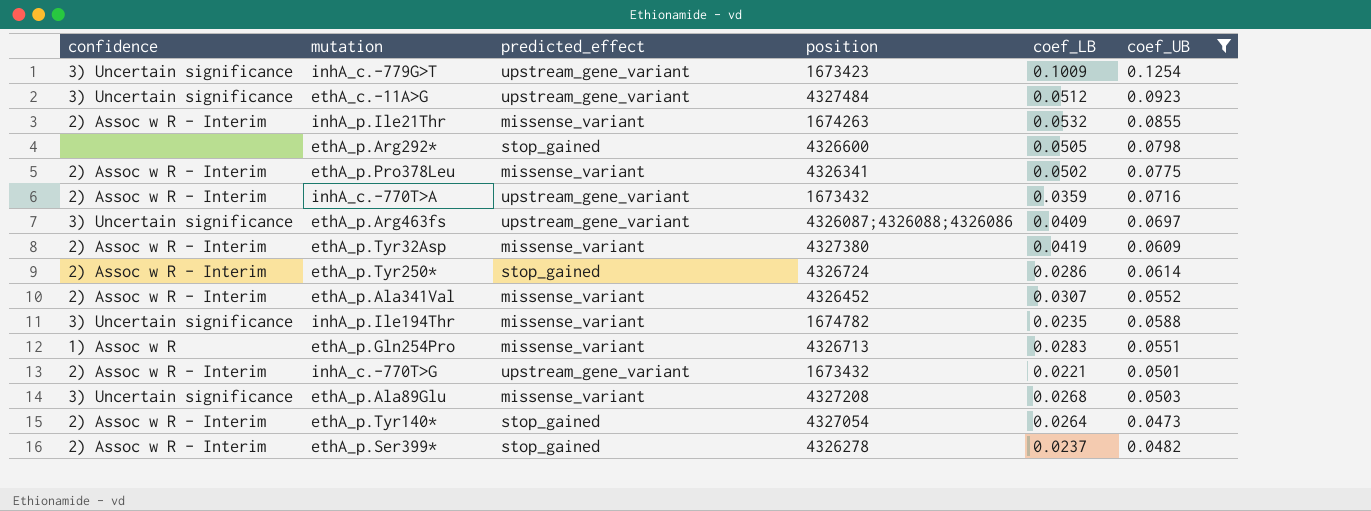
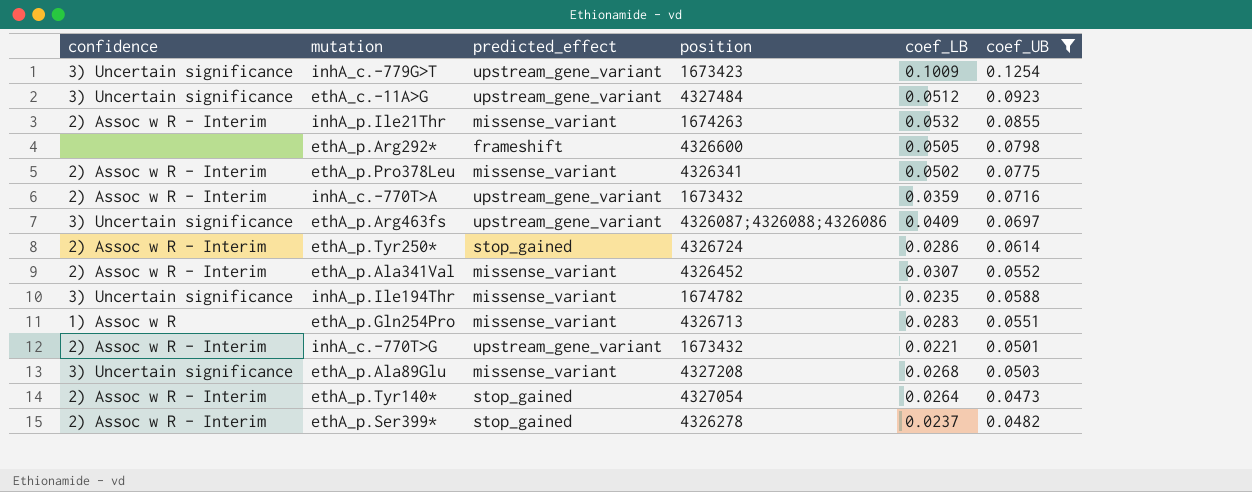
row ethA_p.Tyr32Asp: 2) Assoc w R - Interim | missense_variant | 4327380 | 0.0419 | 0.0609 -> none
ethA_p.Arg292* | predicted_effect: stop_gained -> frameshift

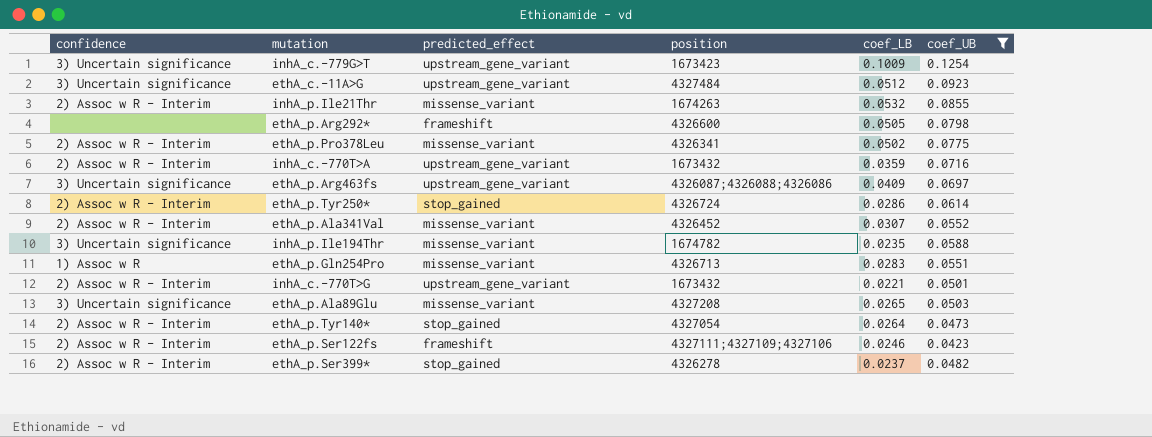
ethA_p.Ala89Glu | coef_LB: 0.0268 -> 0.0265
row ethA_p.Ser122fs: none -> 2) Assoc w R - Interim | frameshift | 4327111;4327109;4327106 | 0.0246 | 0.0423

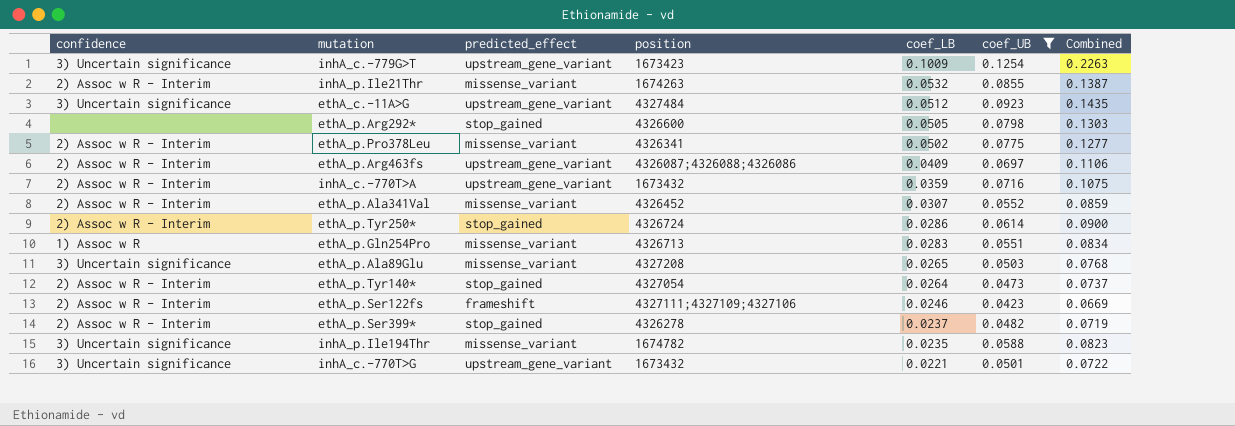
row order: none -> coef_LB descending
column Combined | formula: none -> [coef_LB] + [coef_UB]
ethA_p.Arg292* | predicted_effect: frameshift -> stop_gained
ethA_p.Arg463fs | confidence: 3) Uncertain significance -> 2) Assoc w R - Interim
inhA_c.-770T>G | confidence: 2) Assoc w R - Interim -> 3) Uncertain significance

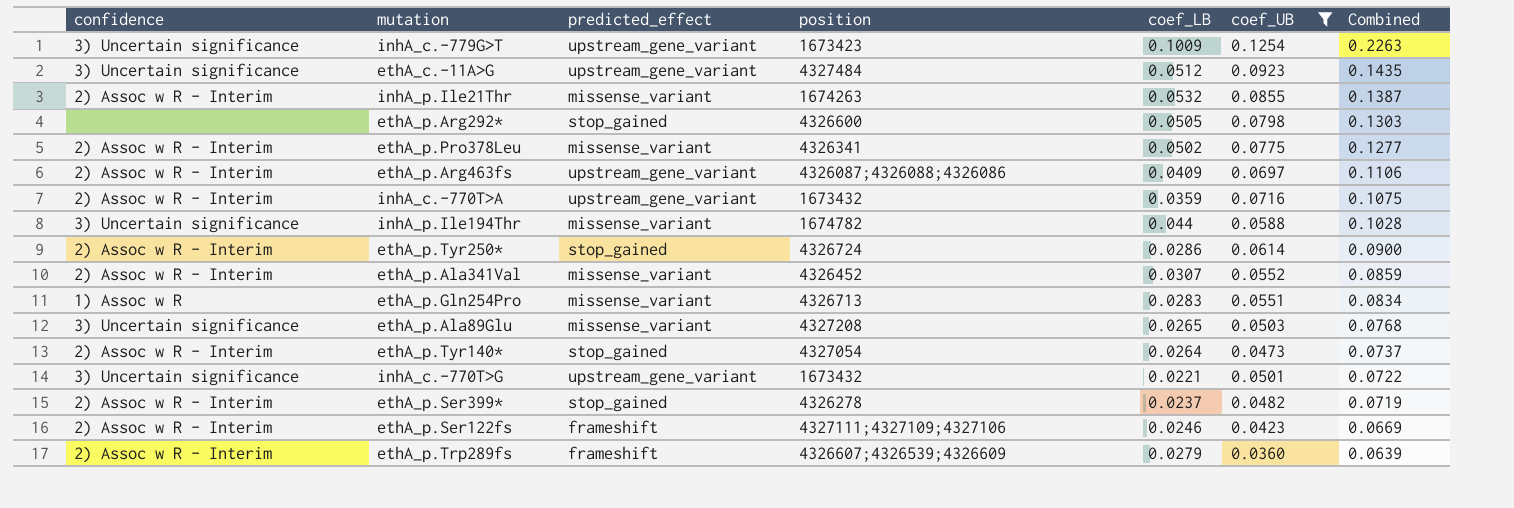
row order: coef_LB descending -> Combined descending
inhA_p.Ile194Thr | coef_LB: 0.0235 -> 0.044
inhA_p.Ile194Thr | Combined: 0.0823 -> 0.1028
row ethA_p.Trp289fs: none -> 2) Assoc w R - Interim | frameshift | 4326607;4326539;4326609 | 0.0279 | 0.0360 | 0.0639

